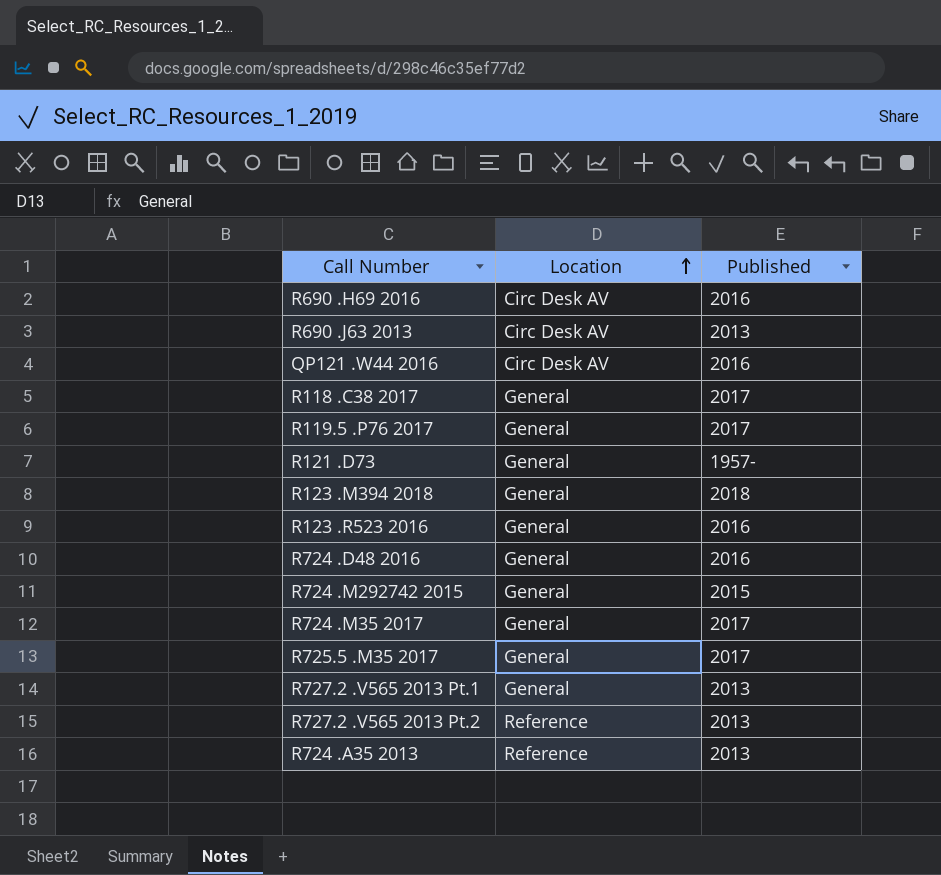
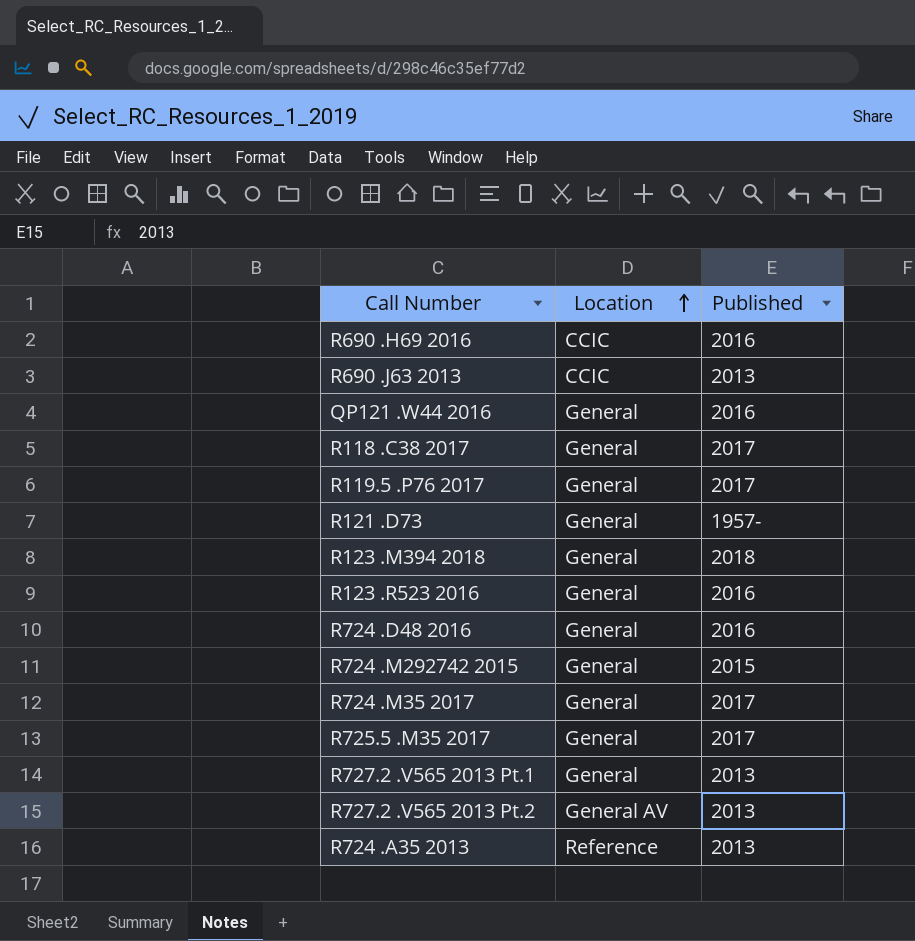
R690 .H69 2016 | Location: Circ Desk AV -> CCIC
R690 .J63 2013 | Location: Circ Desk AV -> CCIC
QP121 .W44 2016 | Location: Circ Desk AV -> General
R727.2 .V565 2013 Pt.2 | Location: Reference -> General AV

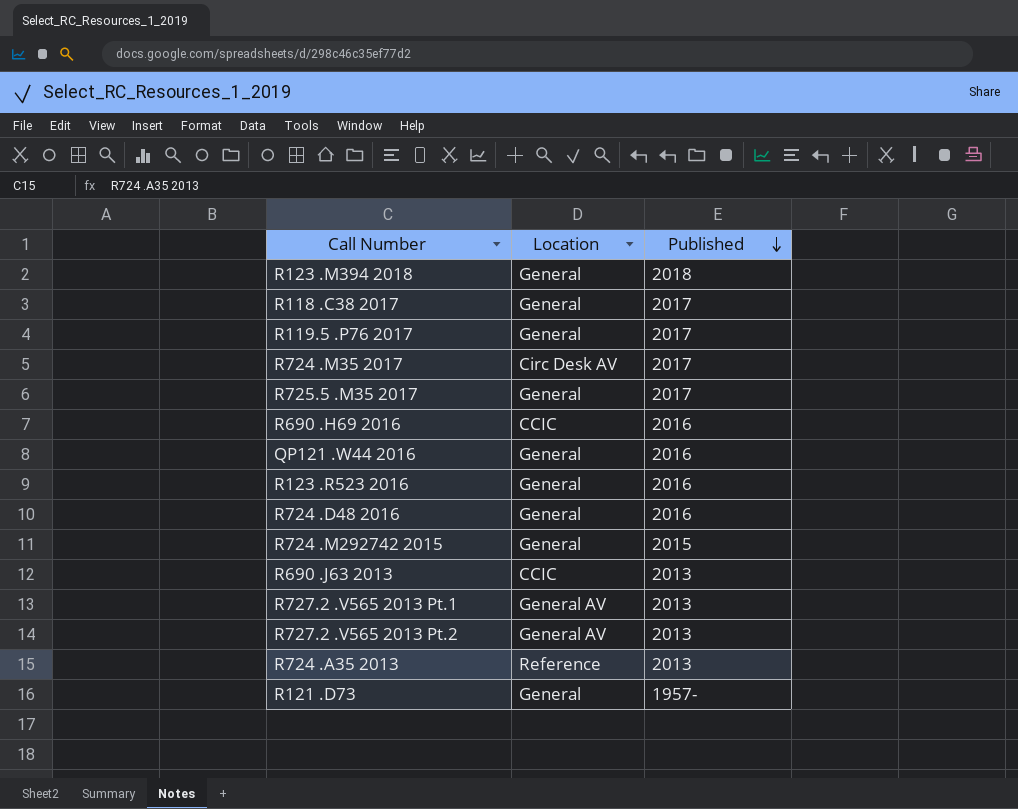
row order: Location ascending -> Published descending
R724 .M35 2017 | Location: General -> Circ Desk AV
R727.2 .V565 2013 Pt.1 | Location: General -> General AV

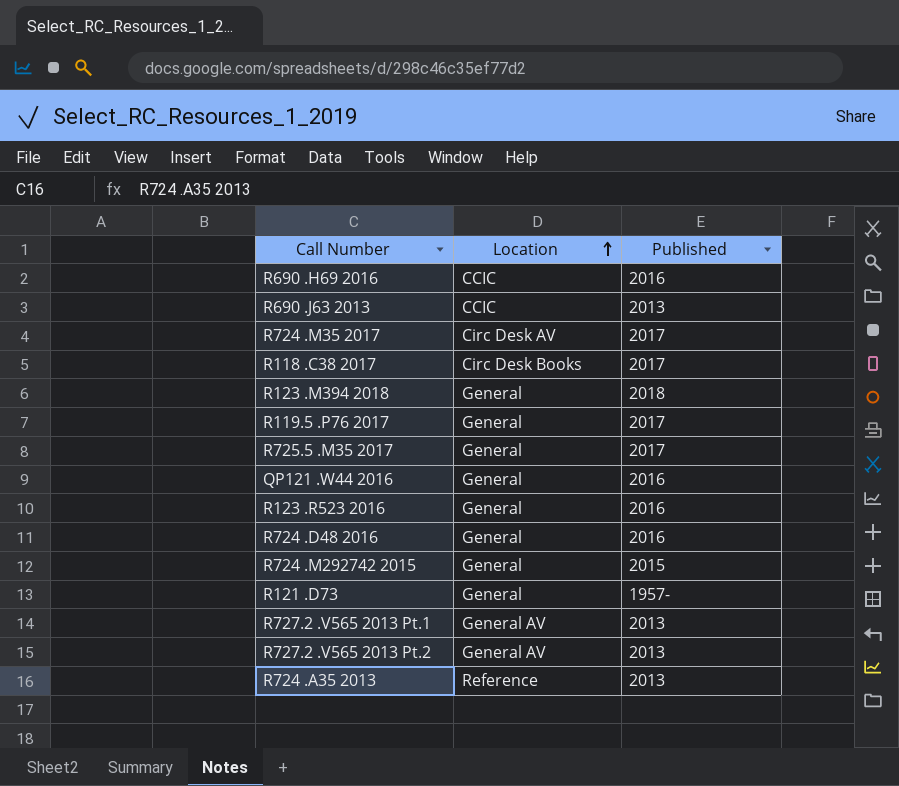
row order: Published descending -> Location ascending
R118 .C38 2017 | Location: General -> Circ Desk Books

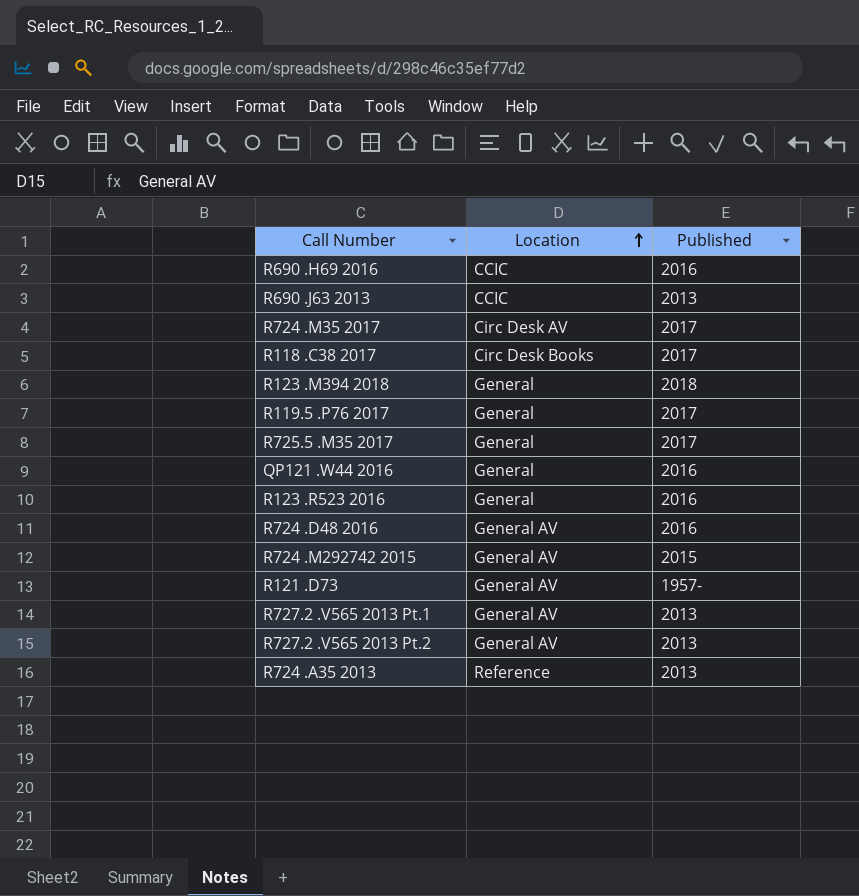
R724 .D48 2016 | Location: General -> General AV
R724 .M292742 2015 | Location: General -> General AV
R121 .D73 | Location: General -> General AV

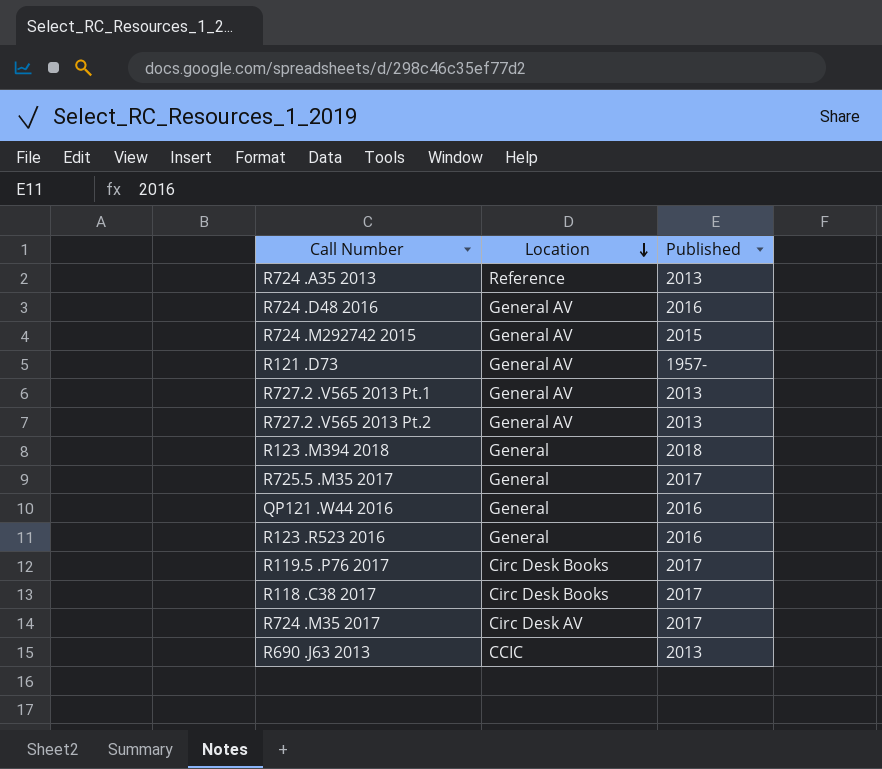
row order: Location ascending -> Location descending
row R690 .H69 2016: CCIC | 2016 -> none
R119.5 .P76 2017 | Location: General -> Circ Desk Books

